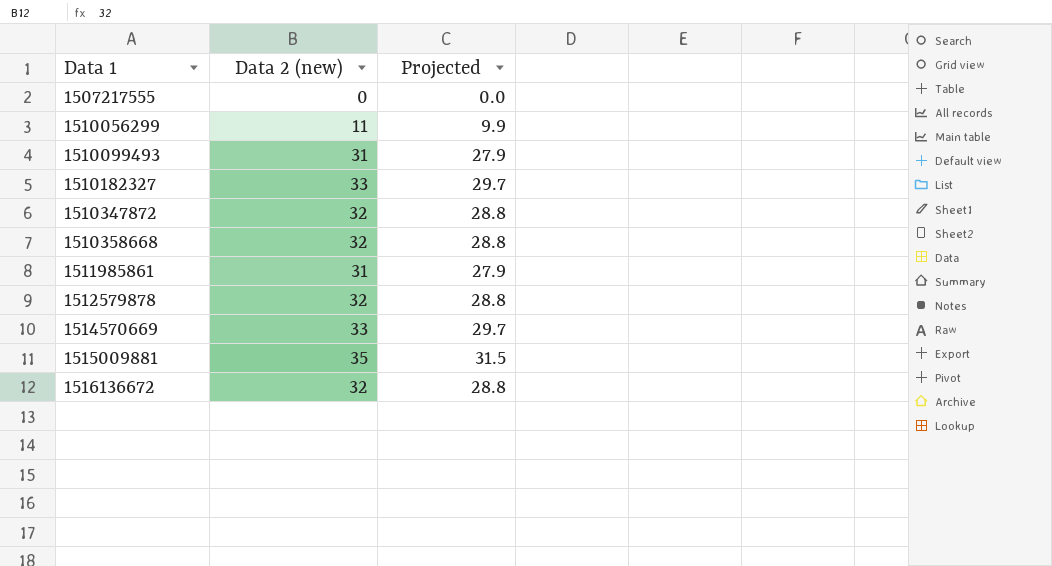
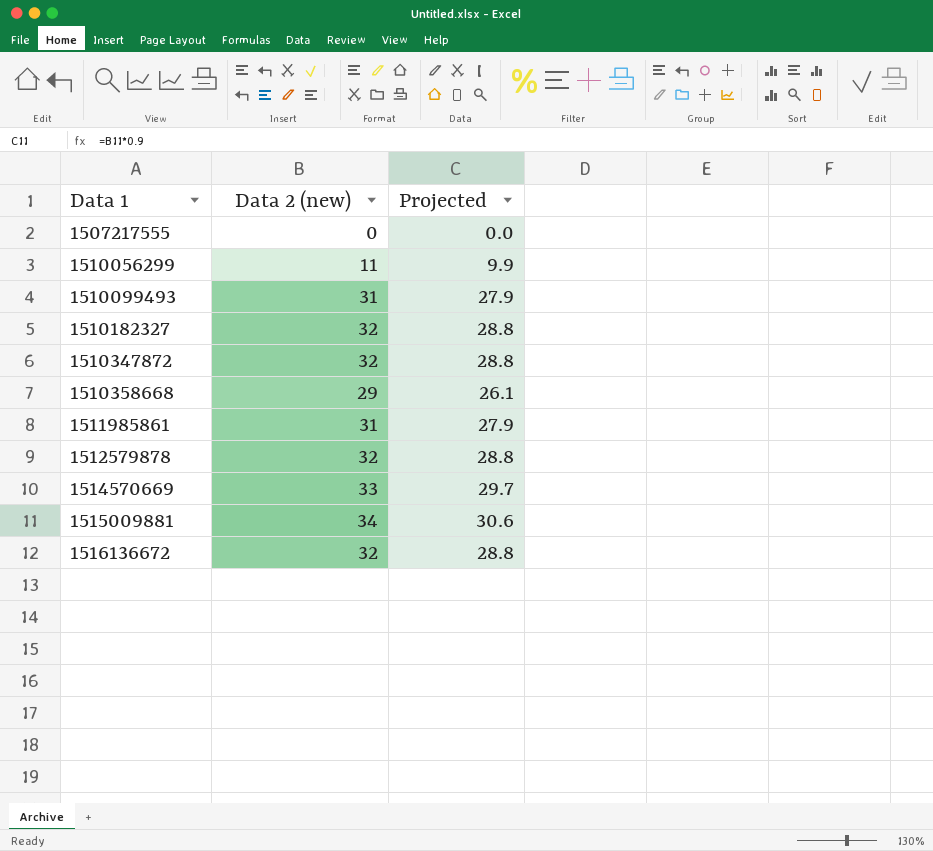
1510182327 | Data 2 (new): 33 -> 32
1510182327 | Projected: 29.7 -> 28.8
1510358668 | Data 2 (new): 32 -> 29
1510358668 | Projected: 28.8 -> 26.1
1515009881 | Data 2 (new): 35 -> 34
1515009881 | Projected: 31.5 -> 30.6

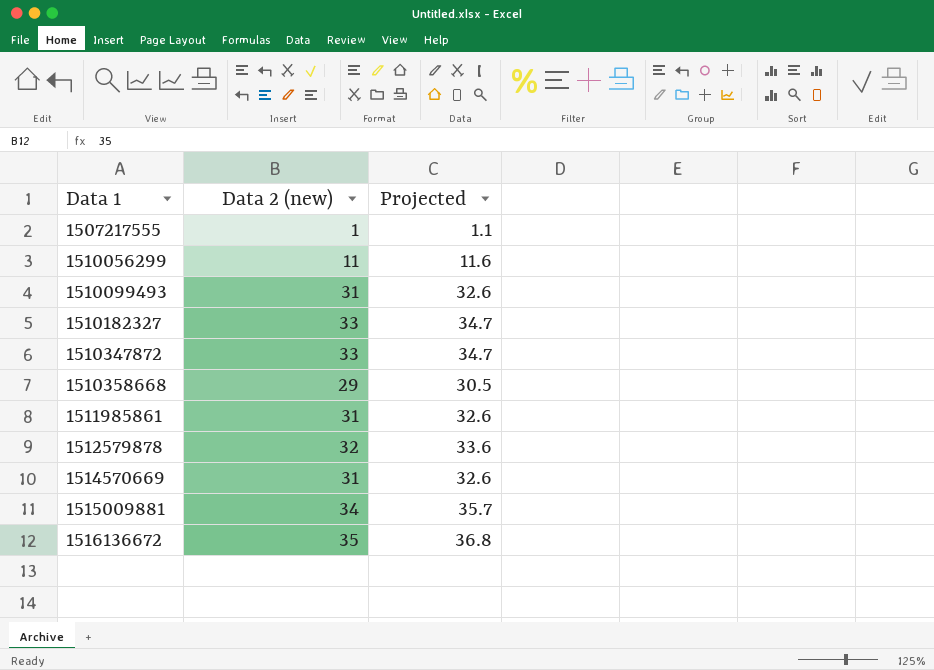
column Projected | formula: [Data 2 (new)] * 0.9 -> [Data 2 (new)] * 1.05
1507217555 | Data 2 (new): 0 -> 1
1510182327 | Data 2 (new): 32 -> 33
1510347872 | Data 2 (new): 32 -> 33
1514570669 | Data 2 (new): 33 -> 31
1516136672 | Data 2 (new): 32 -> 35

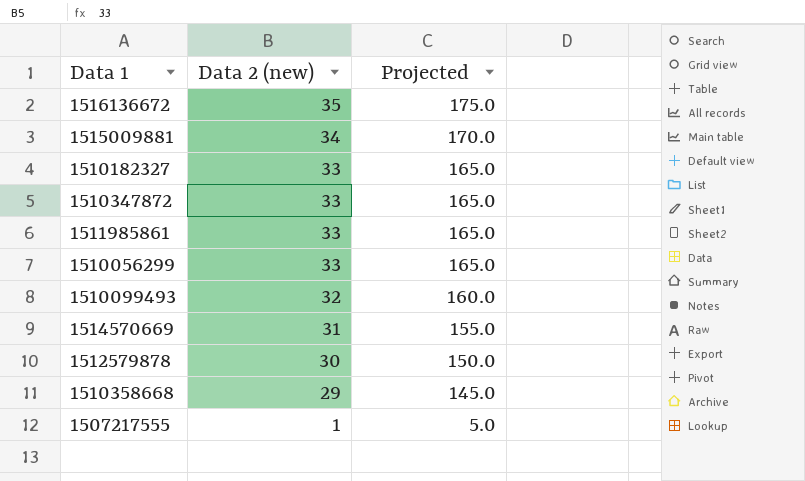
row order: Data 1 ascending -> Data 2 (new) descending
column Projected | formula: [Data 2 (new)] * 1.05 -> [Data 2 (new)] * 5
1511985861 | Data 2 (new): 31 -> 33
1510056299 | Data 2 (new): 11 -> 33
1510099493 | Data 2 (new): 31 -> 32
1512579878 | Data 2 (new): 32 -> 30

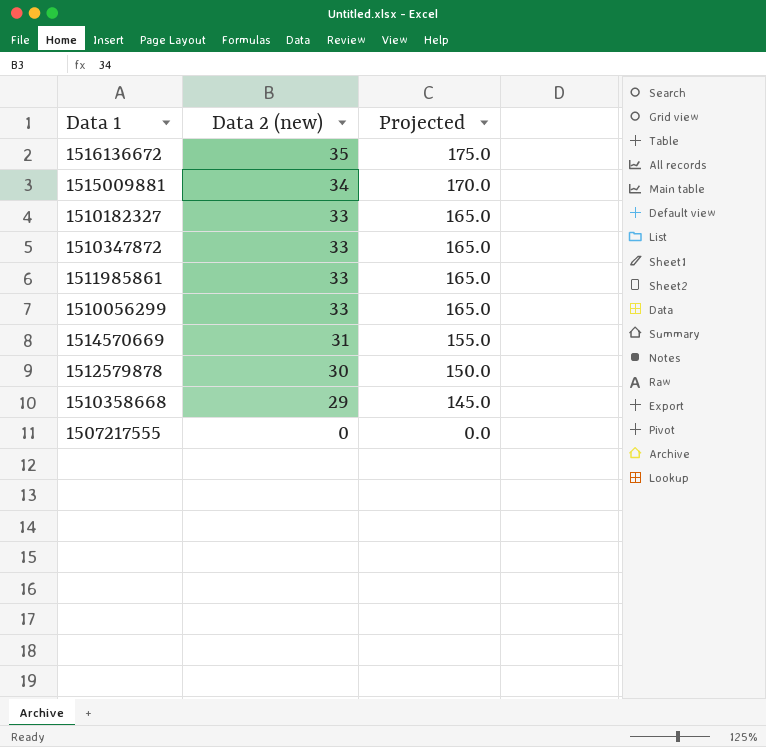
row 1510099493: 32 | 160.0 -> none
1507217555 | Data 2 (new): 1 -> 0
1507217555 | Projected: 5.0 -> 0.0

